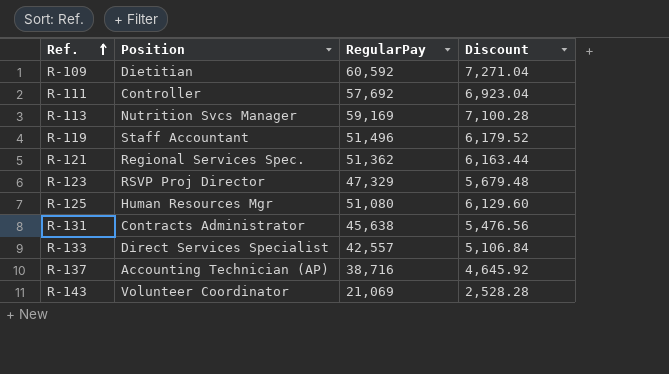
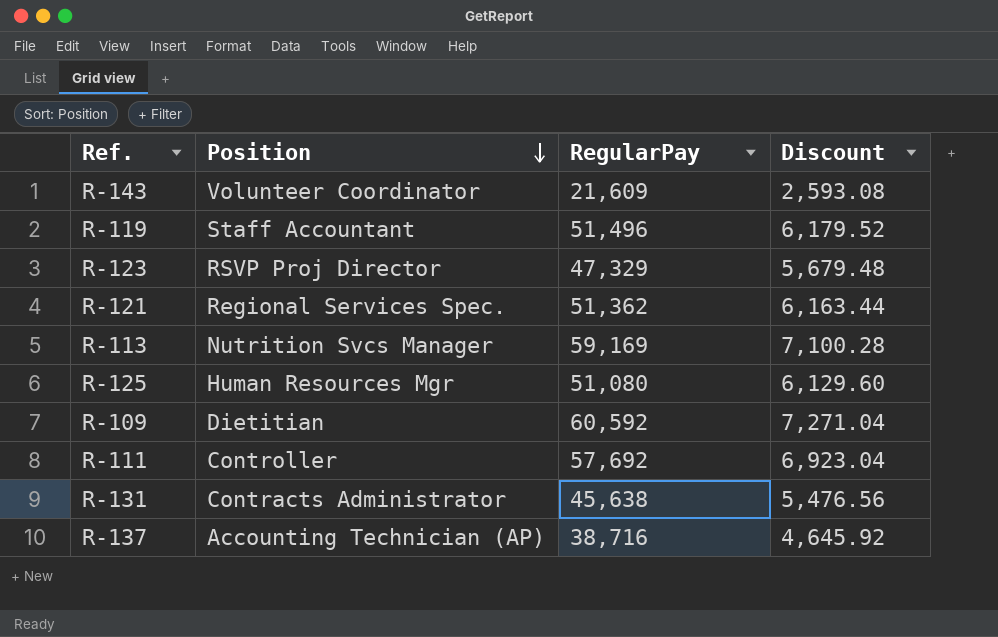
row order: Ref. ascending -> Position descending
row R-133: Direct Services Specialist | 42,557 | 5,106.84 -> none
R-143 | RegularPay: 21,069 -> 21,609
R-143 | Discount: 2,528.28 -> 2,593.08

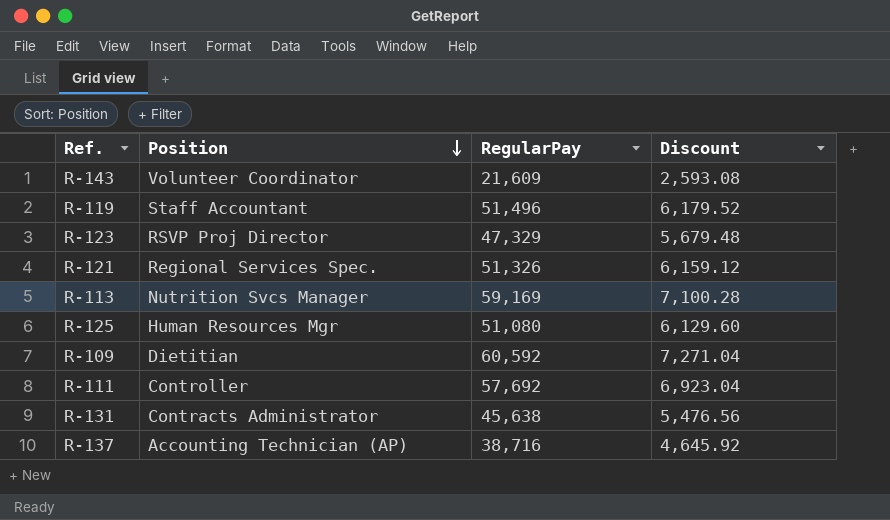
R-121 | RegularPay: 51,362 -> 51,326
R-121 | Discount: 6,163.44 -> 6,159.12

